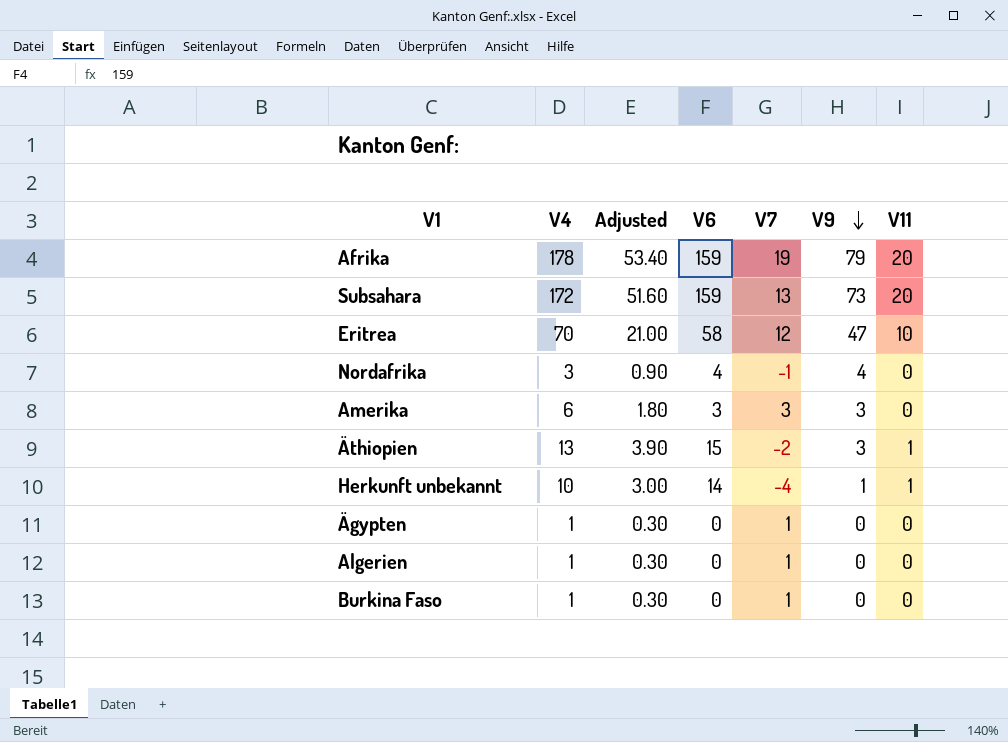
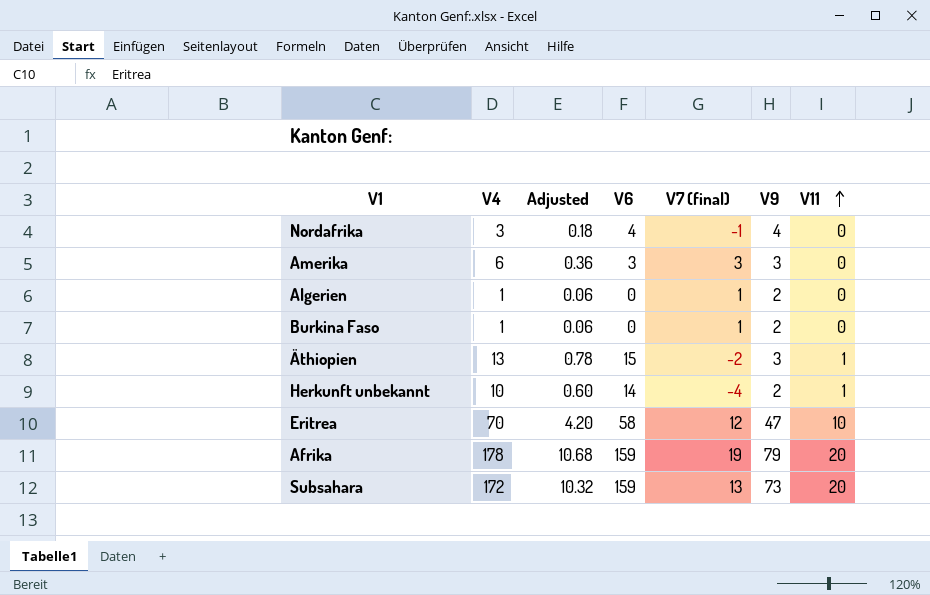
row order: V9 descending -> V11 ascending
column Adjusted | formula: [V4] * 0.3 -> [V4] * 0.06
column name: V7 -> V7 (final)
row Ägypten: 1 | 0.30 | 0 | 1 | 0 | 0 -> none
Algerien | V9: 0 -> 2
Burkina Faso | V9: 0 -> 2
Herkunft unbekannt | V9: 1 -> 2

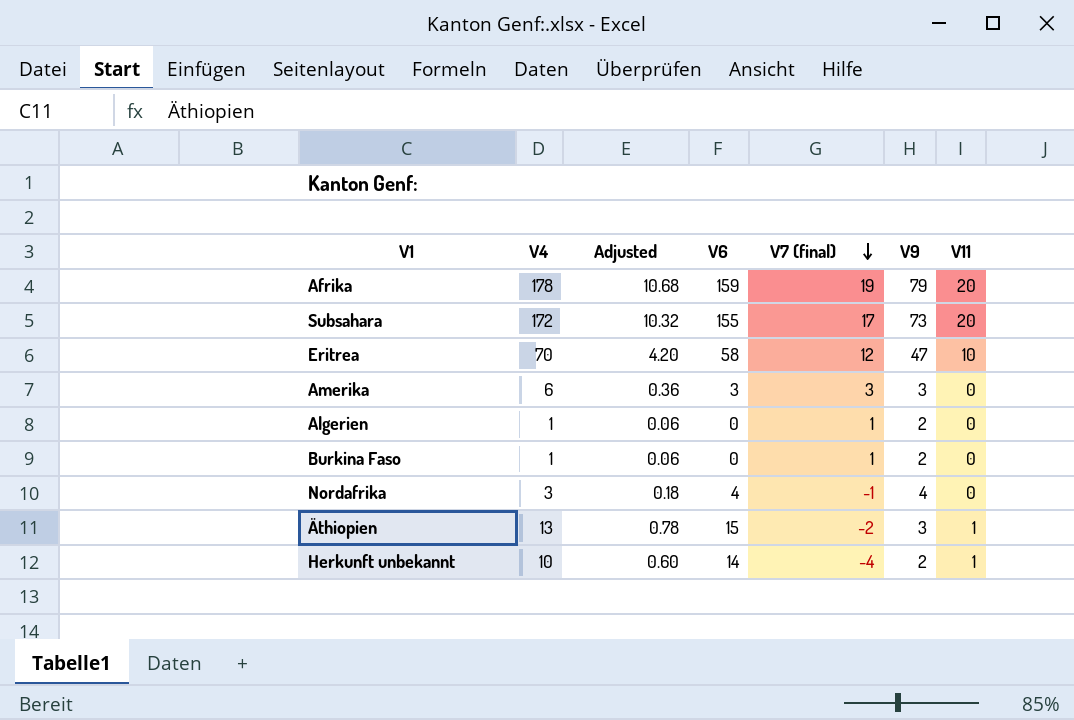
row order: V11 ascending -> V7 (final) descending
Subsahara | V6: 159 -> 155
Subsahara | V7 (final): 13 -> 17

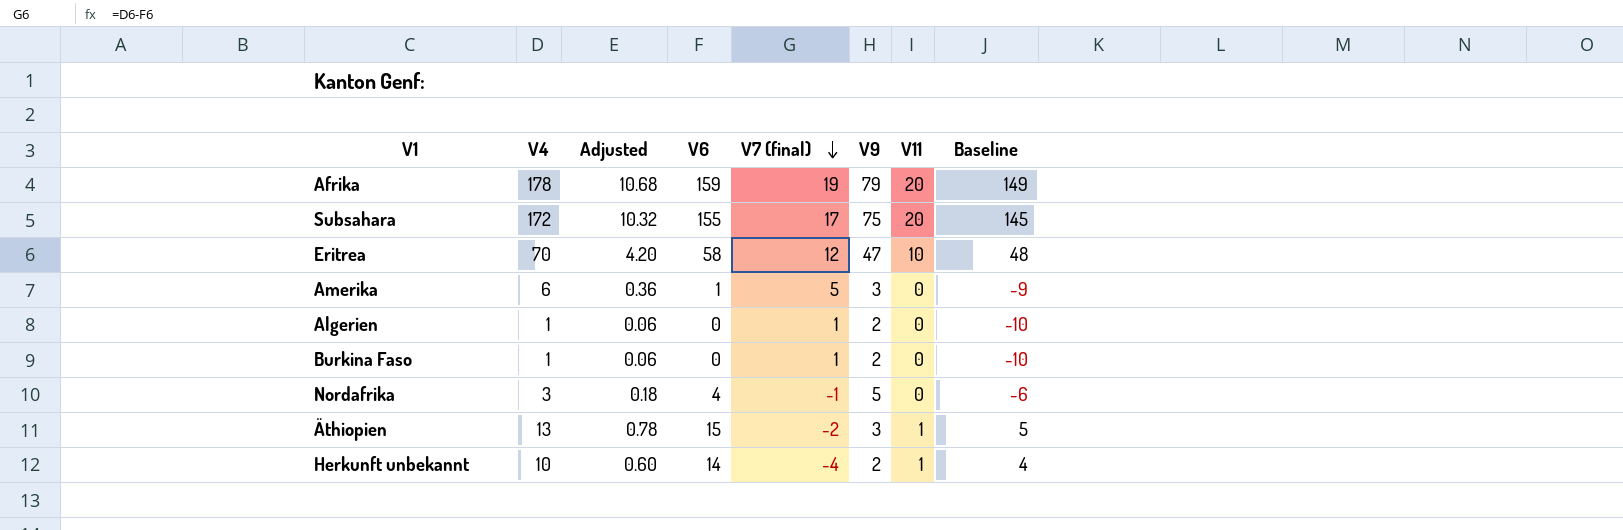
column Baseline | formula: none -> [V6] - 10
Subsahara | V9: 73 -> 75
Amerika | V6: 3 -> 1
Amerika | V7 (final): 3 -> 5
Nordafrika | V9: 4 -> 5

